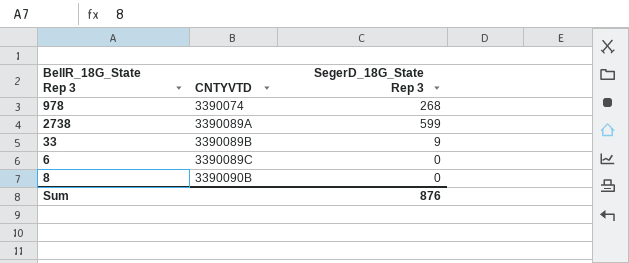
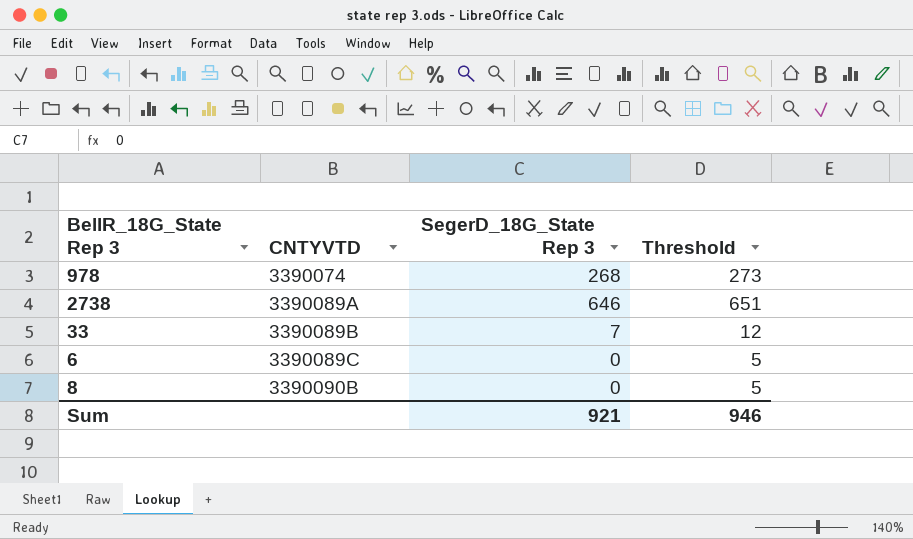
column Threshold | formula: none -> [SegerD_18G_State Rep 3] + 5
2738 | SegerD_18G_State Rep 3: 599 -> 646
33 | SegerD_18G_State Rep 3: 9 -> 7
Sum | SegerD_18G_State Rep 3: 876 -> 921

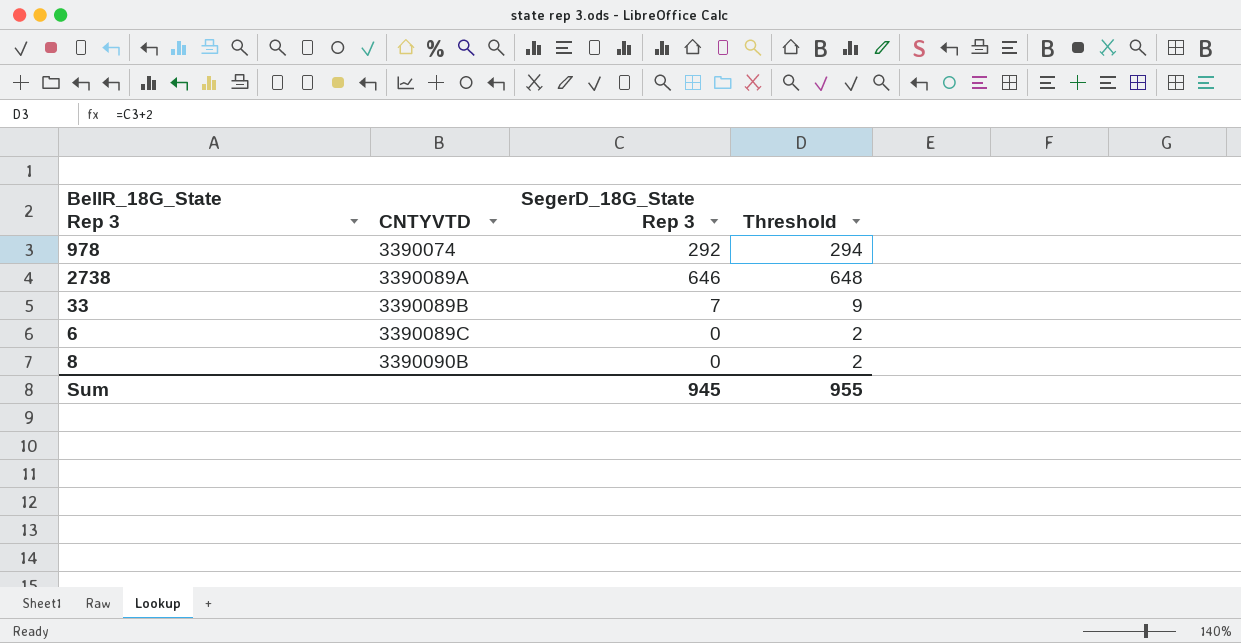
column Threshold | formula: [SegerD_18G_State Rep 3] + 5 -> [SegerD_18G_State Rep 3] + 2
978 | SegerD_18G_State Rep 3: 268 -> 292
Sum | SegerD_18G_State Rep 3: 921 -> 945
Sum | Threshold: 946 -> 955

